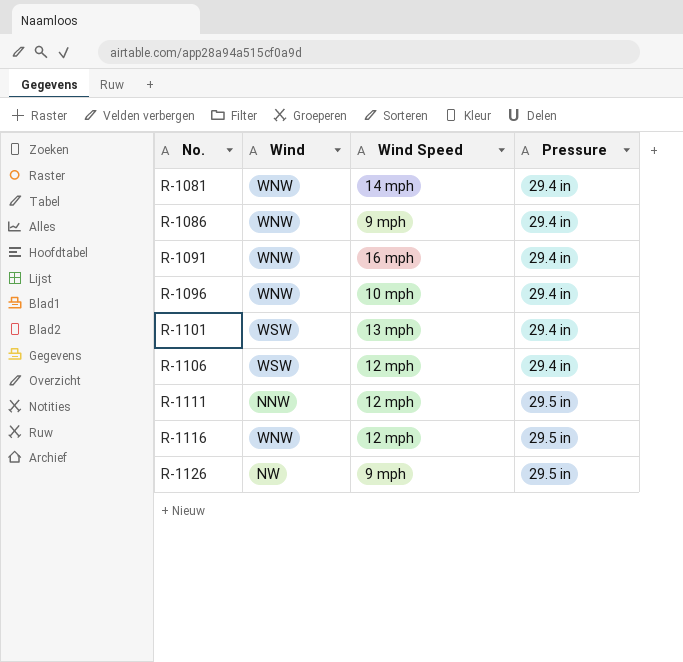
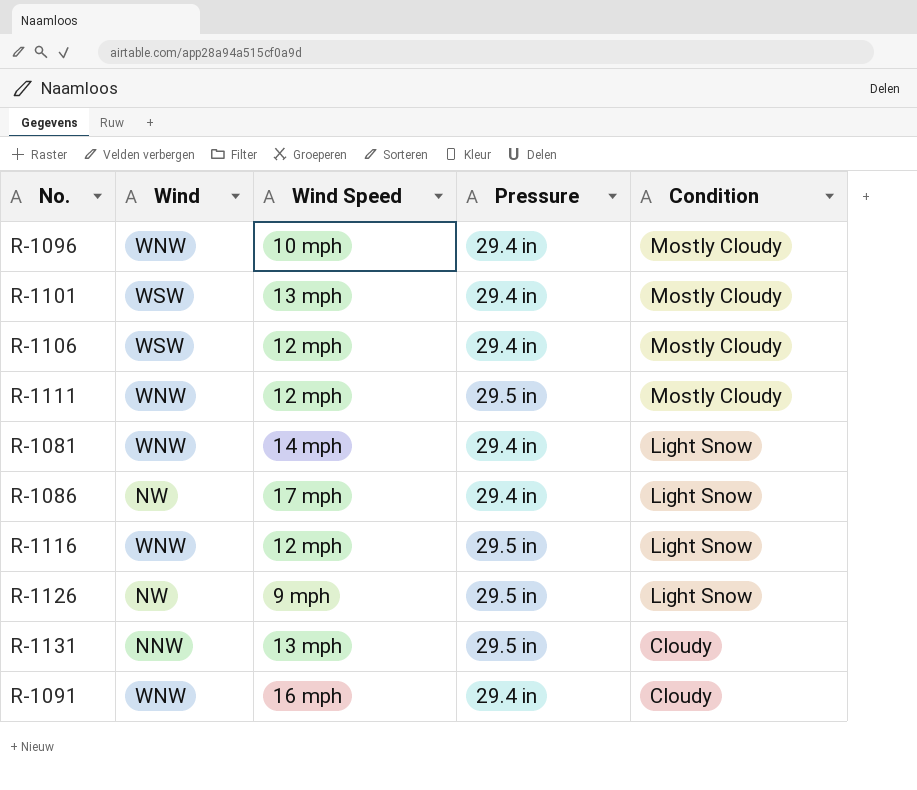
row order: No. ascending -> Condition descending
column Condition | position: none -> 5
R-1111 | Wind: NNW -> WNW
R-1086 | Wind: WNW -> NW
R-1086 | Wind Speed: 9 mph -> 17 mph
row R-1131: none -> NNW | 13 mph | 29.5 in | Cloudy

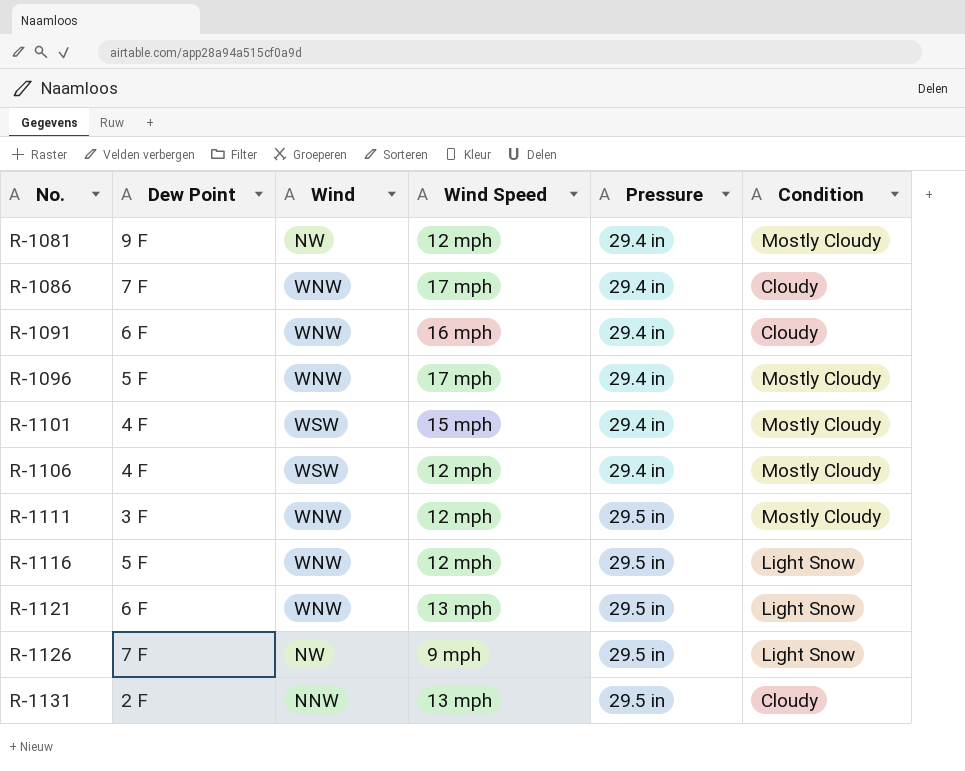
row order: Condition descending -> No. ascending
column Dew Point | position: none -> 2
R-1081 | Wind: WNW -> NW
R-1081 | Wind Speed: 14 mph -> 12 mph
R-1081 | Condition: Light Snow -> Mostly Cloudy
R-1086 | Wind: NW -> WNW
R-1086 | Condition: Light Snow -> Cloudy
R-1096 | Wind Speed: 10 mph -> 17 mph
R-1101 | Wind Speed: 13 mph -> 15 mph
row R-1121: none -> 6 F | WNW | 13 mph | 29.5 in | Light Snow

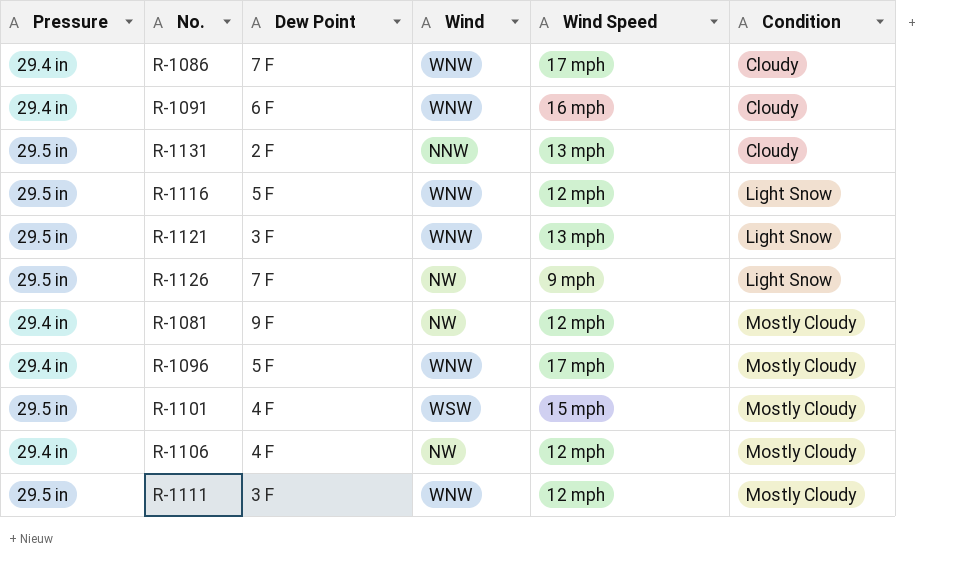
row order: No. ascending -> Condition ascending
column Pressure | position: 5 -> 1
R-1121 | Dew Point: 6 F -> 3 F
R-1101 | Pressure: 29.4 in -> 29.5 in
R-1106 | Wind: WSW -> NW

